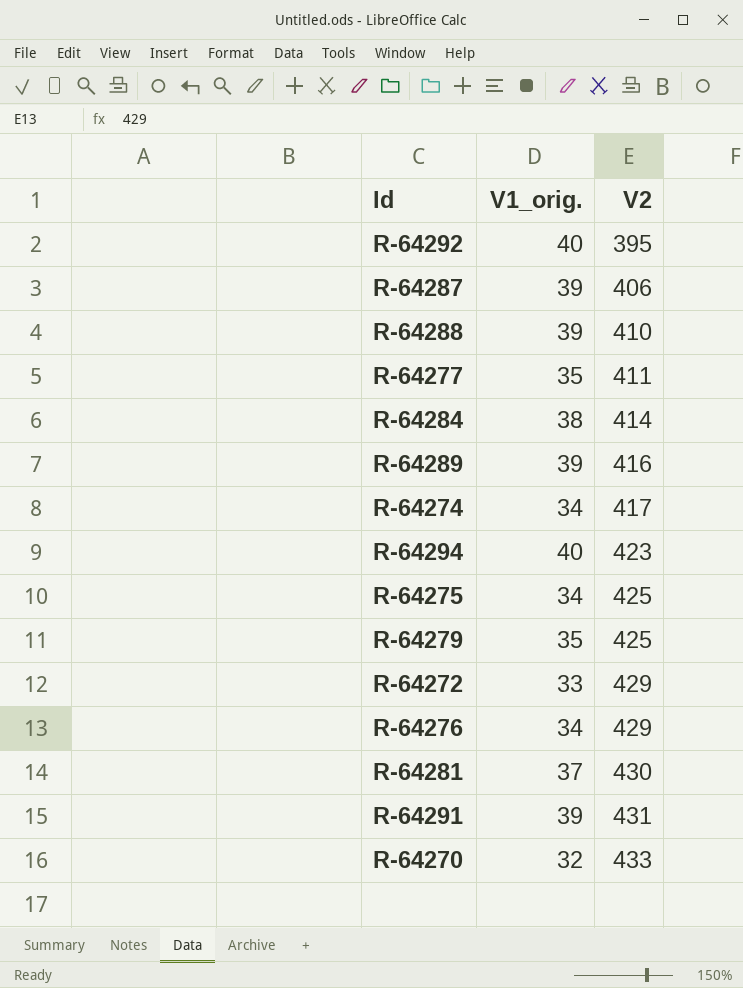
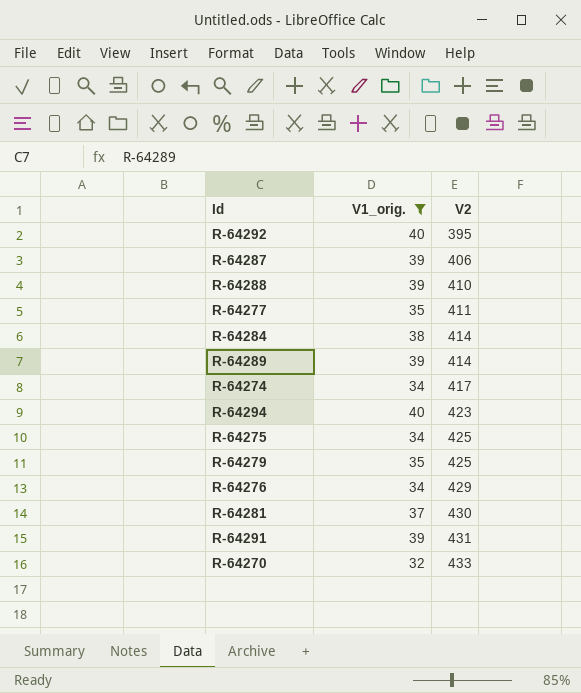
filter: none -> V1_orig. != 33
R-64289 | V2: 416 -> 414

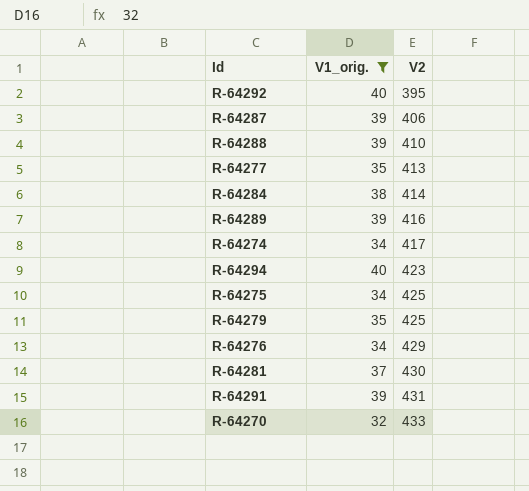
R-64277 | V2: 411 -> 413
R-64289 | V2: 414 -> 416

